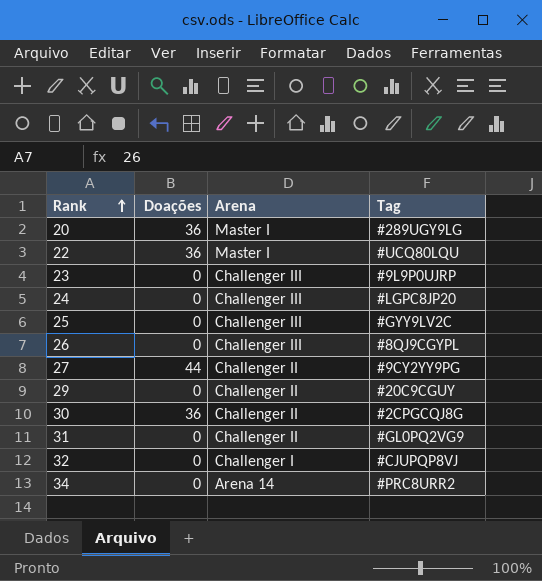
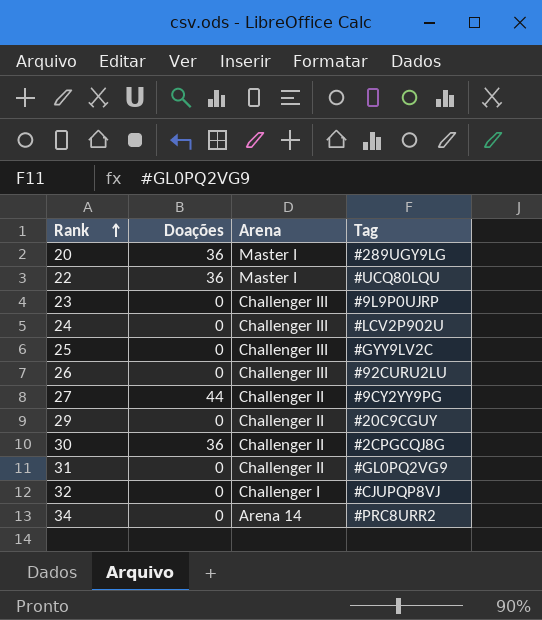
24 | Tag: #LGPC8JP20 -> #LCV2P902U
26 | Tag: #8QJ9CGYPL -> #92CURU2LU

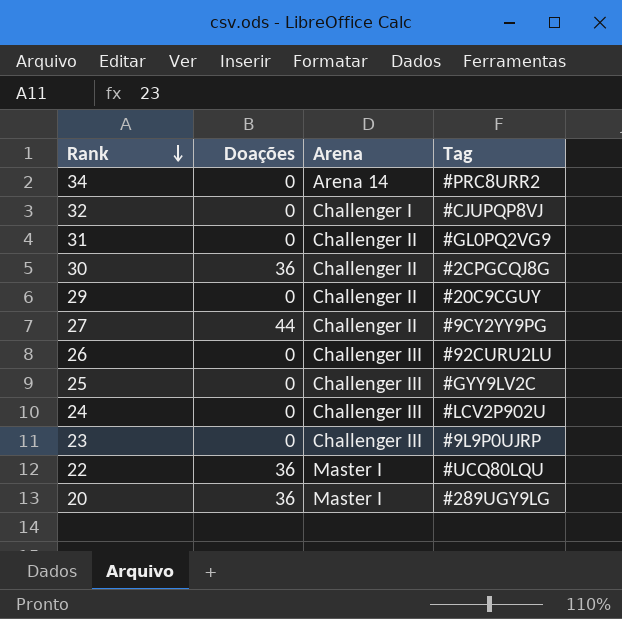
row order: Rank ascending -> Rank descending

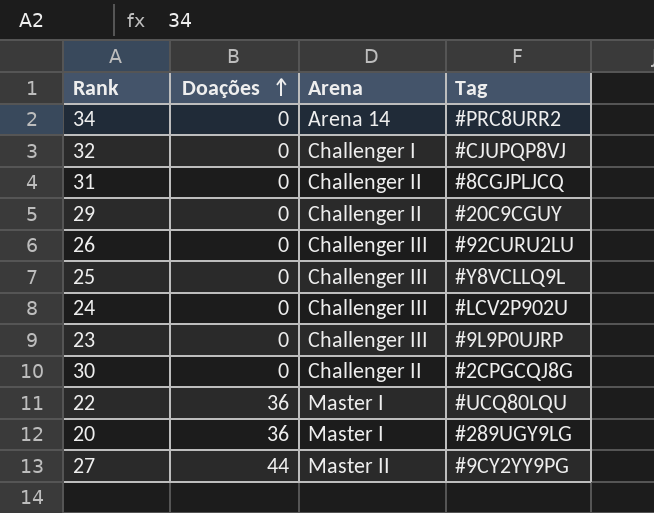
row order: Rank descending -> Doações ascending
31 | Tag: #GL0PQ2VG9 -> #8CGJPLJCQ
25 | Tag: #GYY9LV2C -> #Y8VCLLQ9L
30 | Doações: 36 -> 0
27 | Arena: Challenger II -> Master II

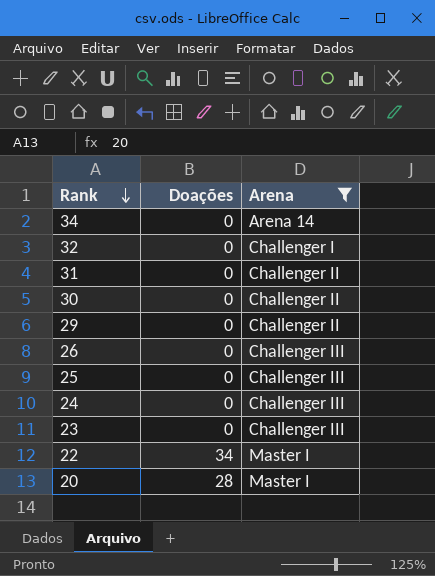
filter: none -> Arena != Master II
row order: Doações ascending -> Rank descending
column Tag | position: 4 -> none
22 | Doações: 36 -> 34
20 | Doações: 36 -> 28

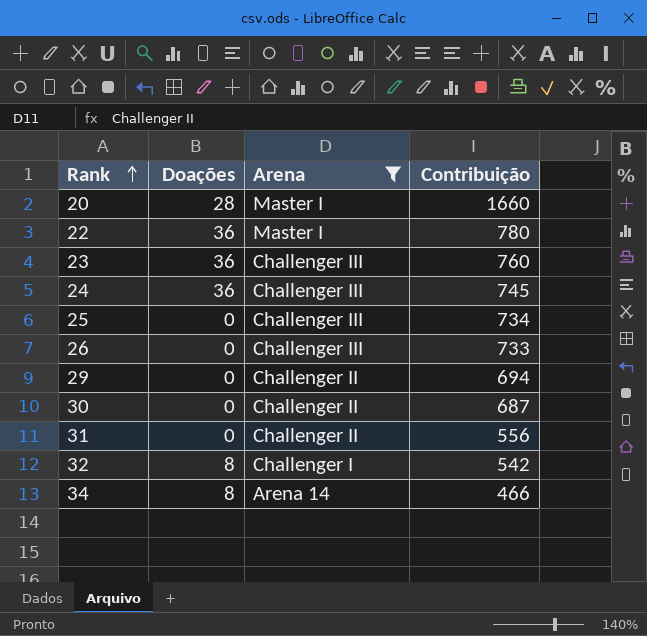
row order: Rank descending -> Rank ascending
column Contribuição | position: none -> 4
22 | Doações: 34 -> 36
23 | Doações: 0 -> 36
24 | Doações: 0 -> 36
32 | Doações: 0 -> 8
34 | Doações: 0 -> 8

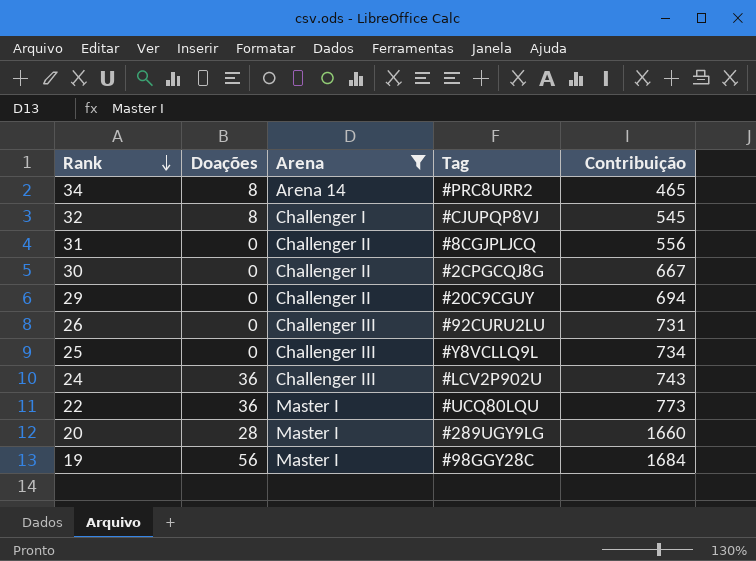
row order: Rank ascending -> Rank descending
column Tag | position: none -> 4
row 23: 36 | Challenger III | 760 -> none
34 | Contribuição: 466 -> 465
32 | Contribuição: 542 -> 545
30 | Contribuição: 687 -> 667
26 | Contribuição: 733 -> 731
24 | Contribuição: 745 -> 743
22 | Contribuição: 780 -> 773
row 19: none -> 56 | Master I | #98GGY28C | 1684

